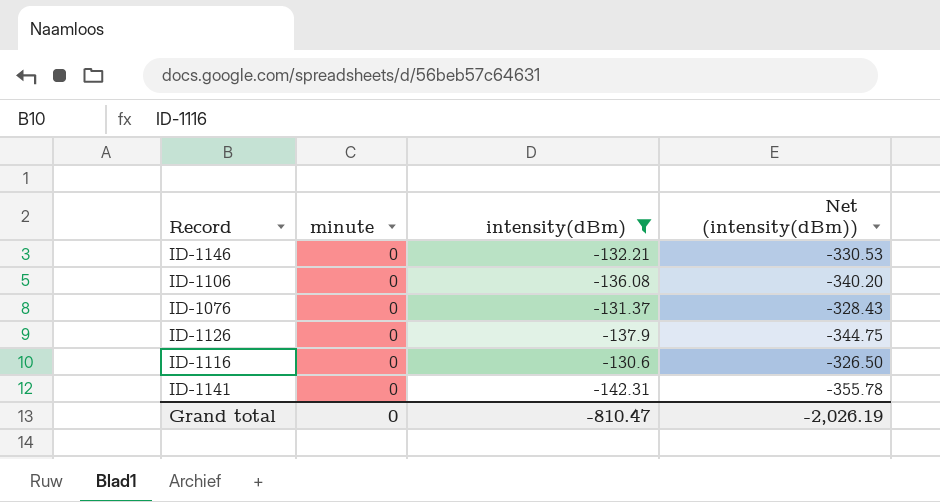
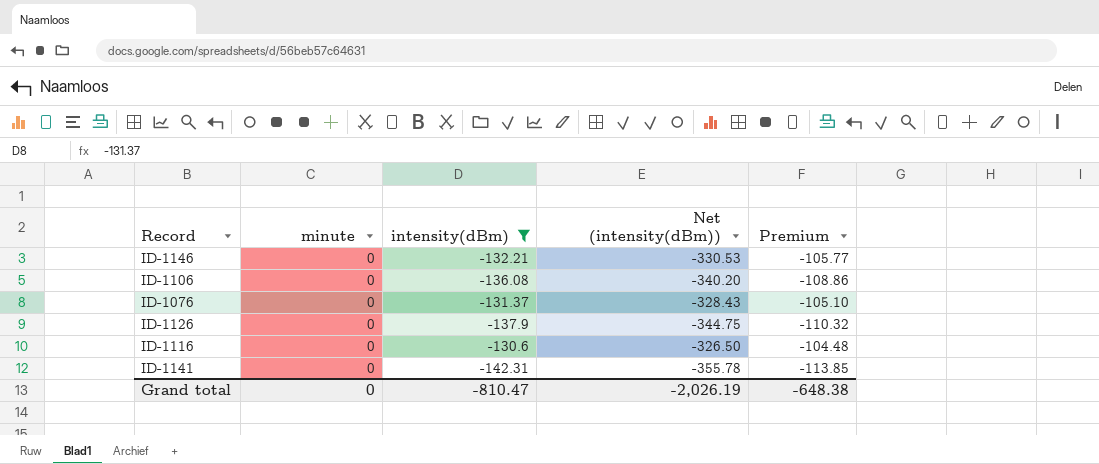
column Premium | formula: none -> [intensity(dBm)] * 0.8

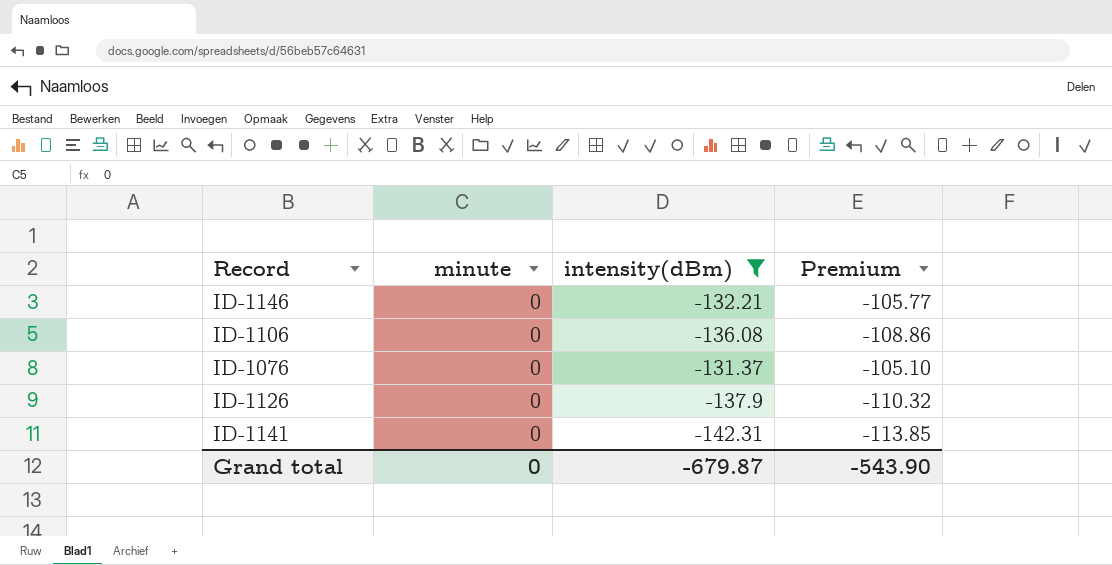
column Net (intensity(dBm)) | formula: [intensity(dBm)] * 2.5 -> none
row ID-1116: 0 | -130.6 | -326.50 | -104.48 -> none
Grand total | intensity(dBm): -810.47 -> -679.87
Grand total | Premium: -648.38 -> -543.90

